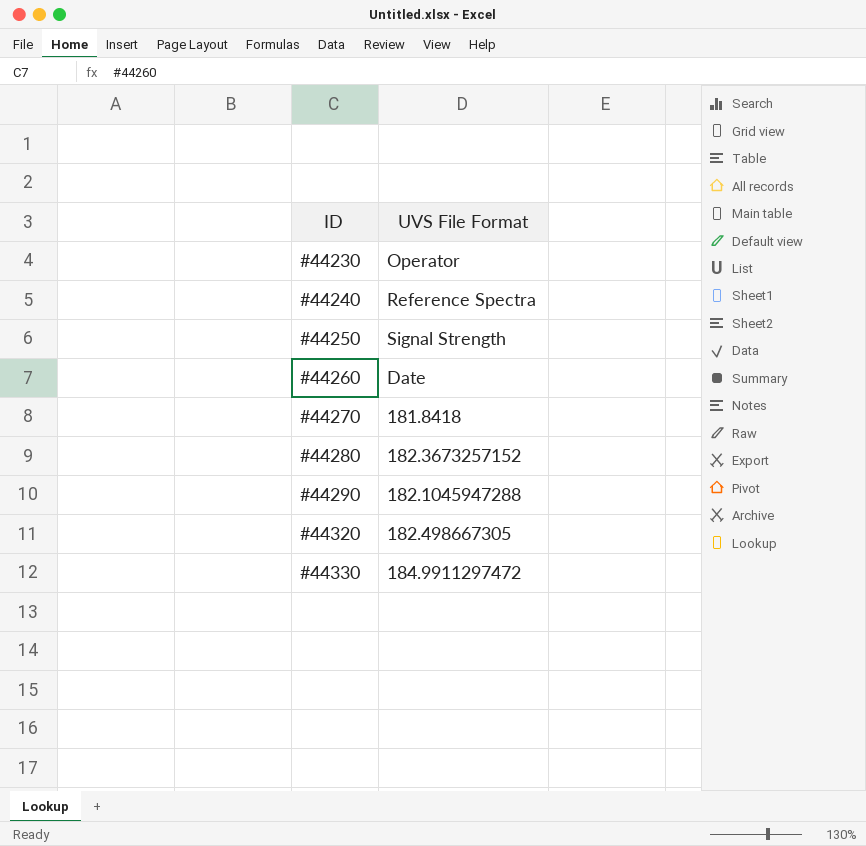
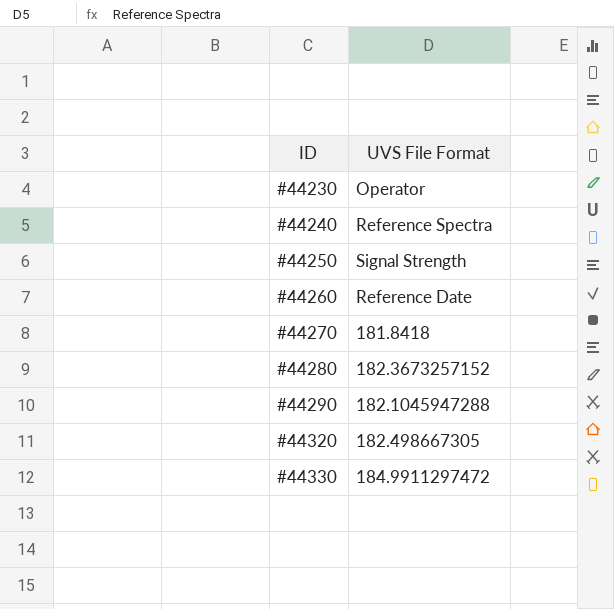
#44260 | UVS File Format: Date -> Reference Date

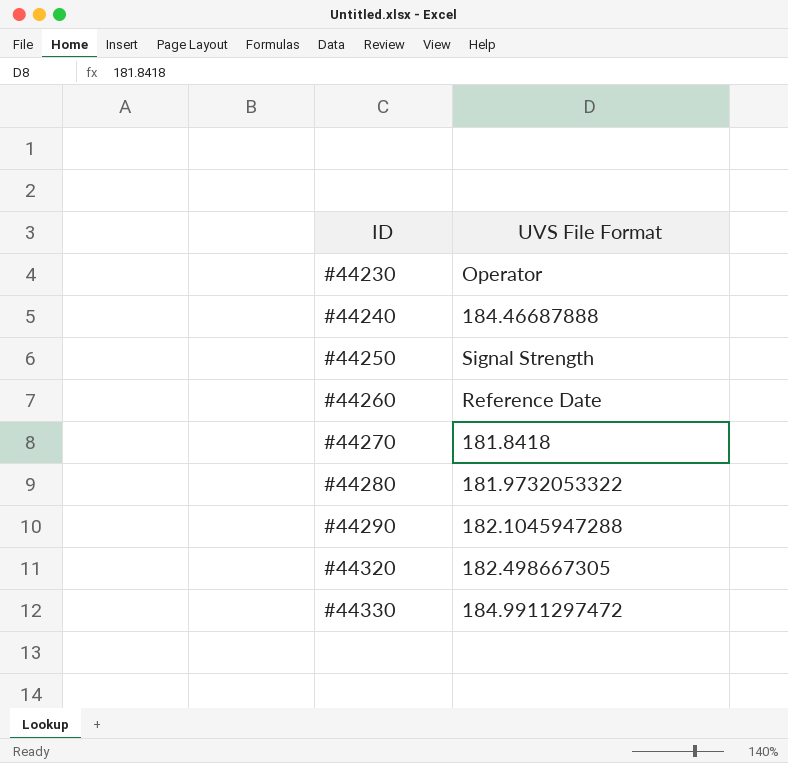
#44240 | UVS File Format: Reference Spectra -> 184.46687888
#44280 | UVS File Format: 182.3673257152 -> 181.9732053322

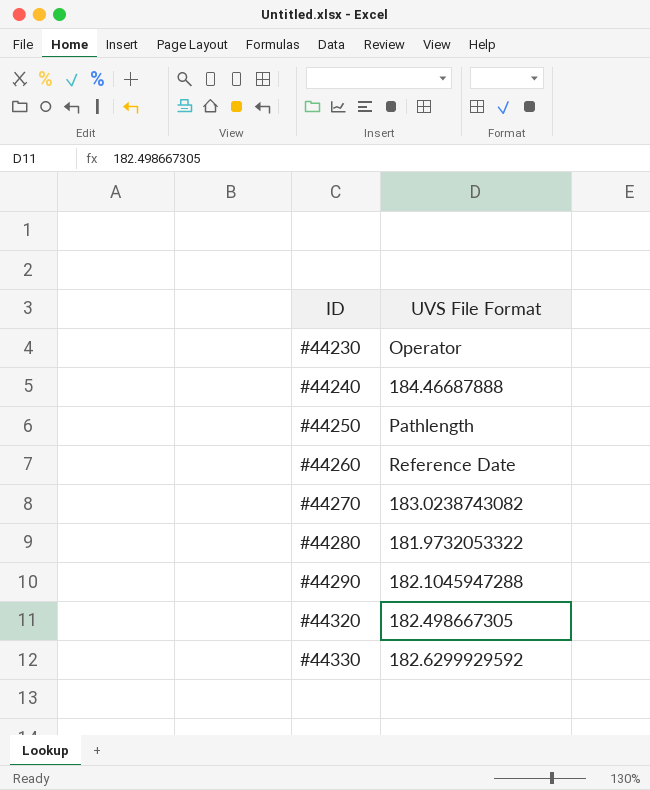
#44250 | UVS File Format: Signal Strength -> Pathlength
#44270 | UVS File Format: 181.8418 -> 183.0238743082
#44330 | UVS File Format: 184.9911297472 -> 182.6299929592

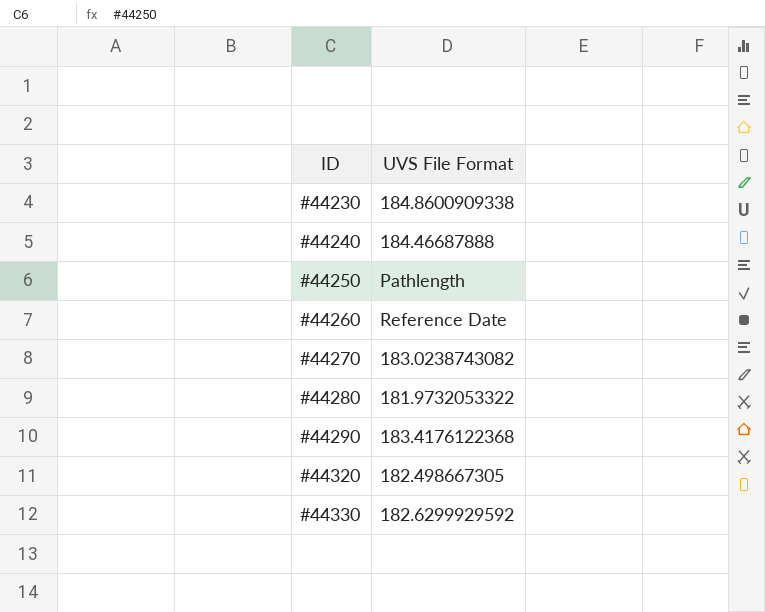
#44230 | UVS File Format: Operator -> 184.8600909338
#44290 | UVS File Format: 182.1045947288 -> 183.4176122368

